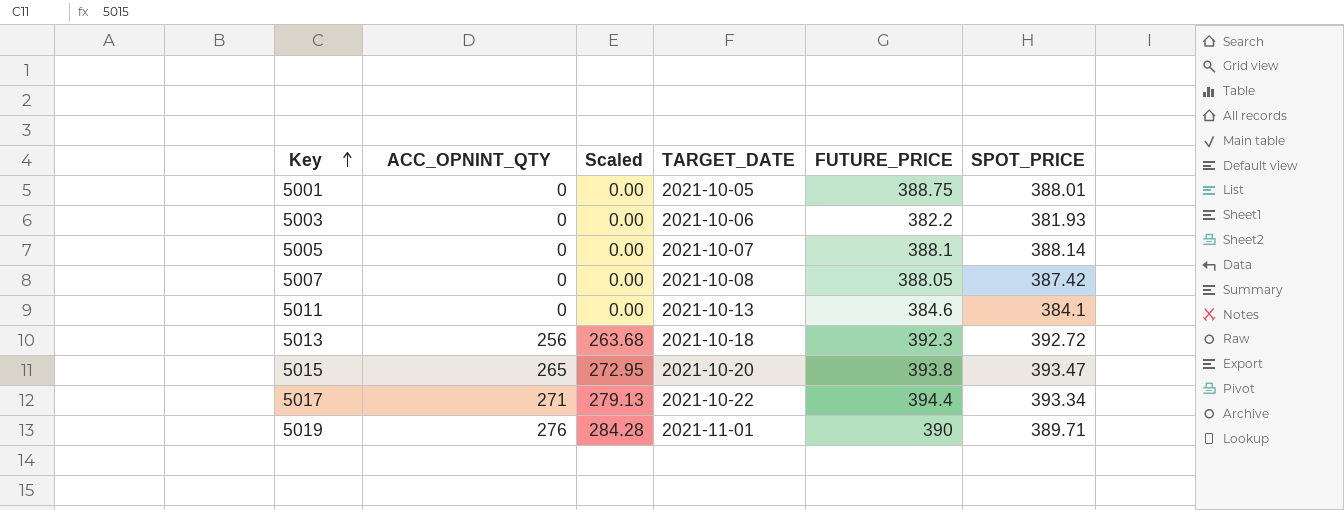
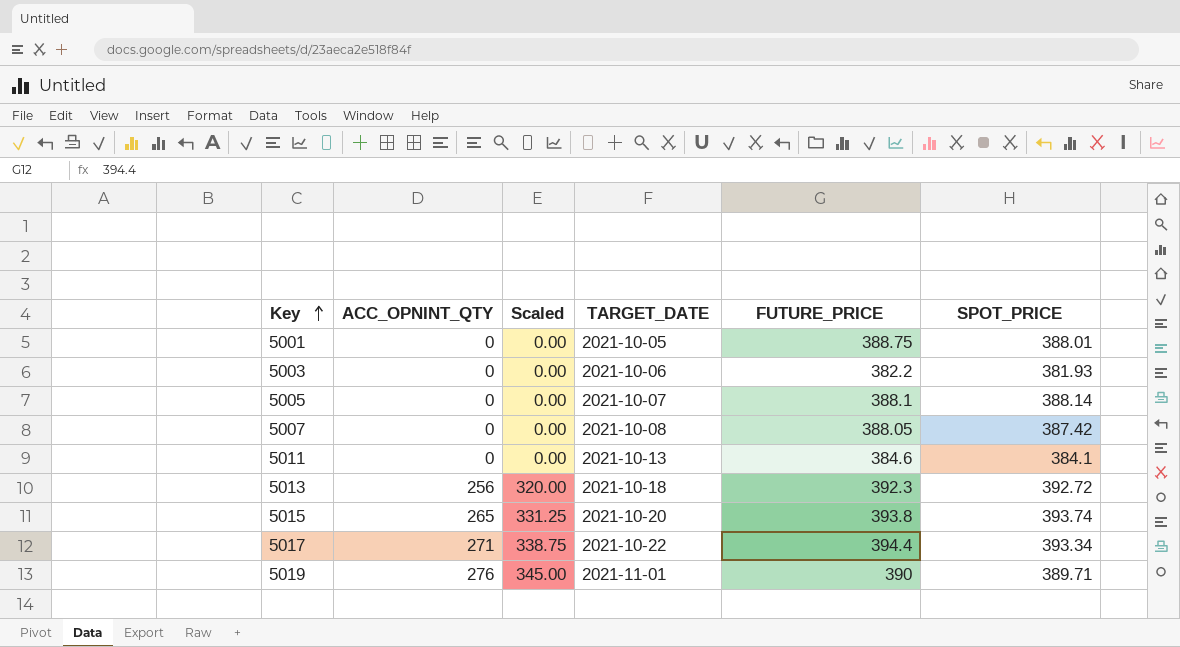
column Scaled | formula: [ACC_OPNINT_QTY] * 1.03 -> [ACC_OPNINT_QTY] * 1.25
5015 | SPOT_PRICE: 393.47 -> 393.74

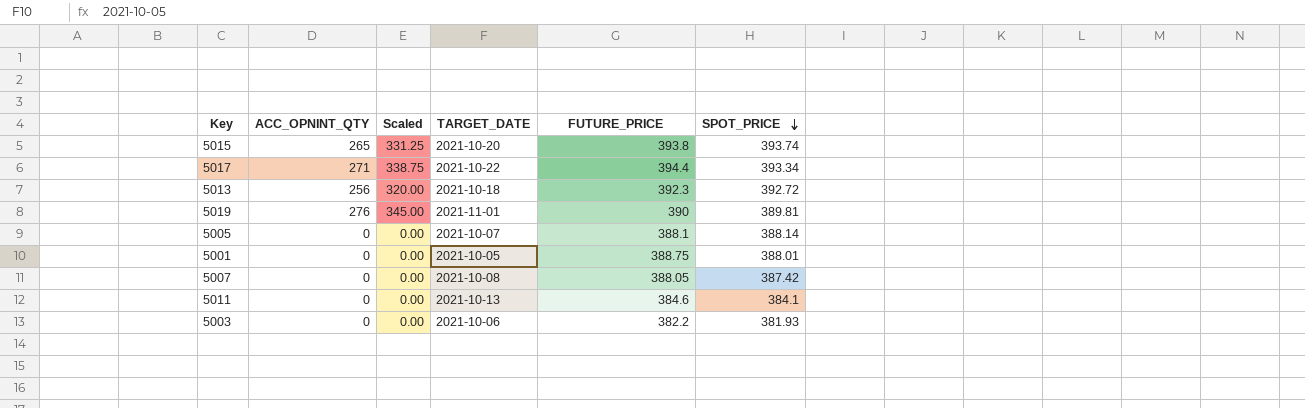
row order: Key ascending -> SPOT_PRICE descending
5019 | SPOT_PRICE: 389.71 -> 389.81

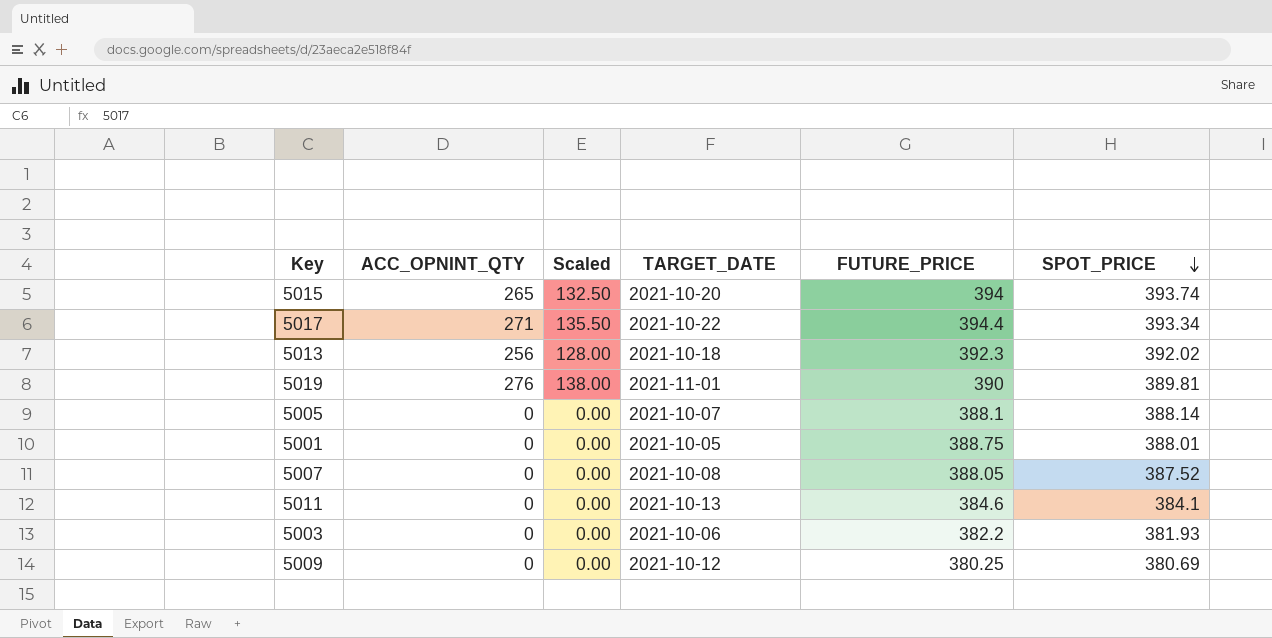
column Scaled | formula: [ACC_OPNINT_QTY] * 1.25 -> [ACC_OPNINT_QTY] * 0.5
5015 | FUTURE_PRICE: 393.8 -> 394
5013 | SPOT_PRICE: 392.72 -> 392.02
5007 | SPOT_PRICE: 387.42 -> 387.52
row 5009: none -> 0 | 0.00 | 2021-10-12 | 380.25 | 380.69

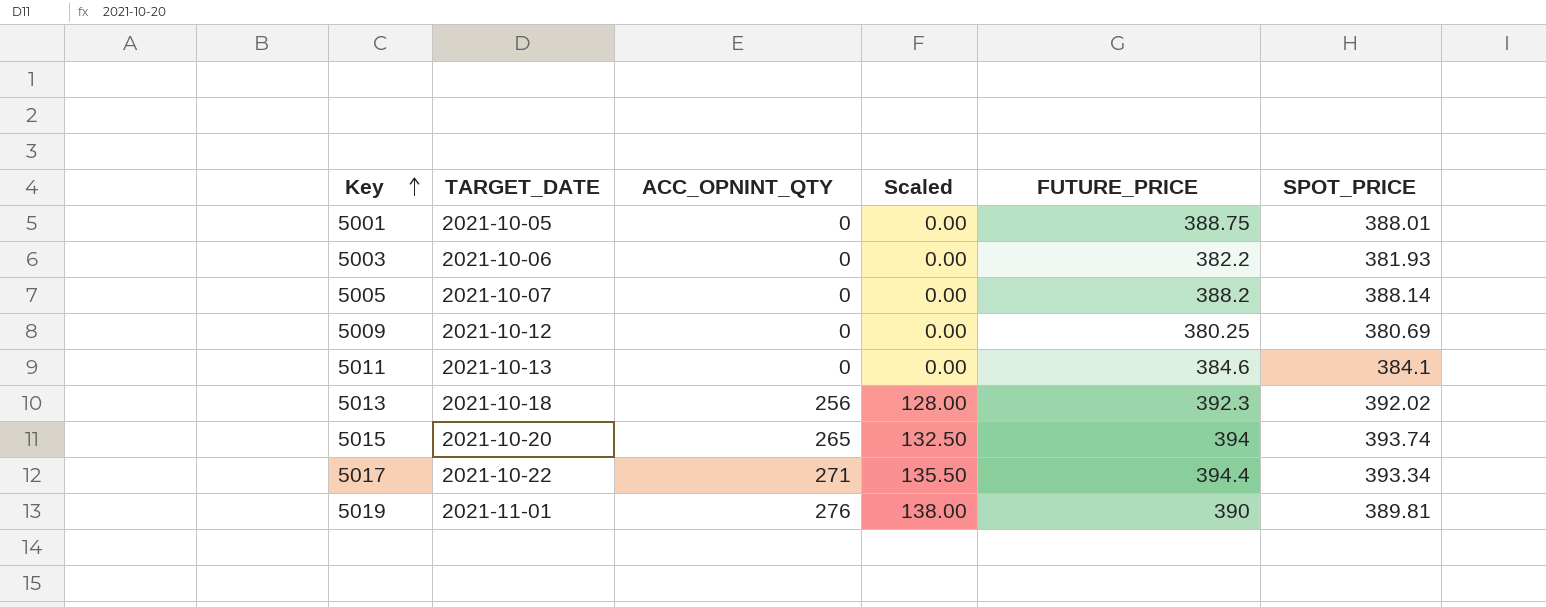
row order: SPOT_PRICE descending -> Key ascending
column TARGET_DATE | position: 4 -> 2
row 5007: 0 | 0.00 | 2021-10-08 | 388.05 | 387.52 -> none
5005 | FUTURE_PRICE: 388.1 -> 388.2

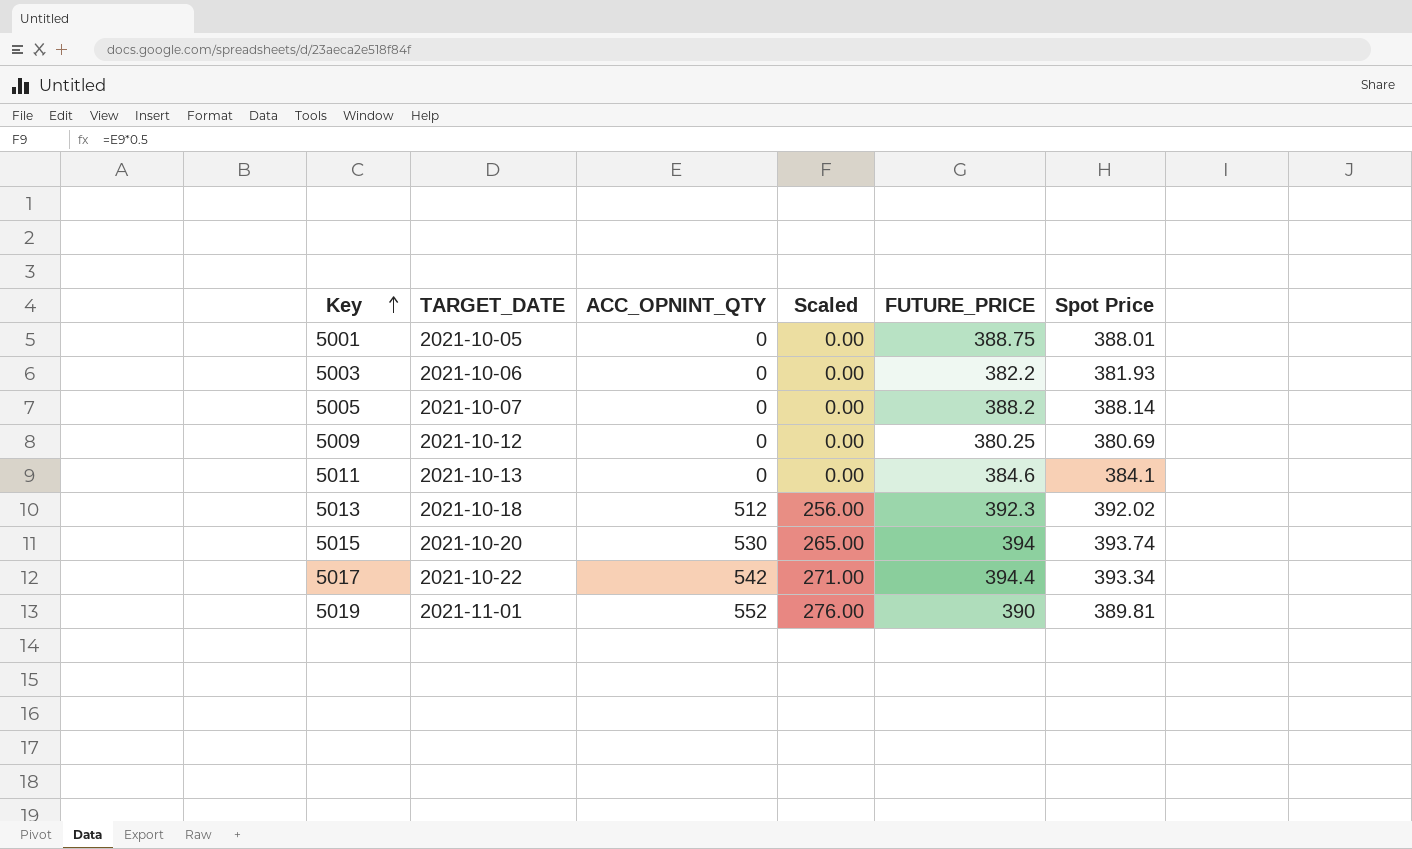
column name: SPOT_PRICE -> Spot Price
5013 | ACC_OPNINT_QTY: 256 -> 512
5013 | Scaled: 128.00 -> 256.00
5015 | ACC_OPNINT_QTY: 265 -> 530
5015 | Scaled: 132.50 -> 265.00
5017 | ACC_OPNINT_QTY: 271 -> 542
5017 | Scaled: 135.50 -> 271.00
5019 | ACC_OPNINT_QTY: 276 -> 552
5019 | Scaled: 138.00 -> 276.00

